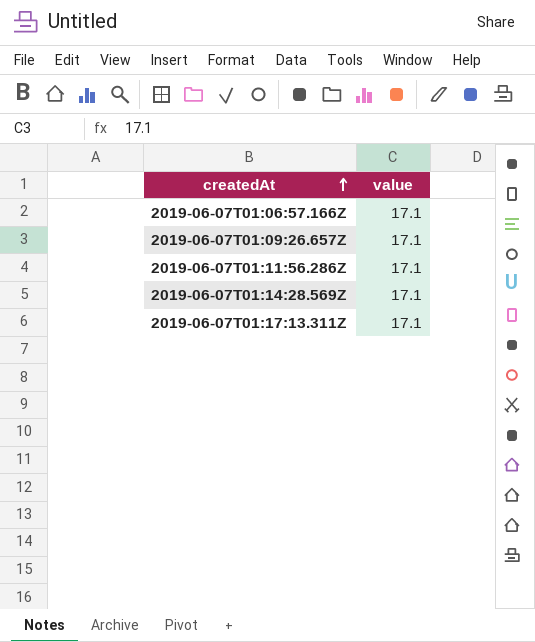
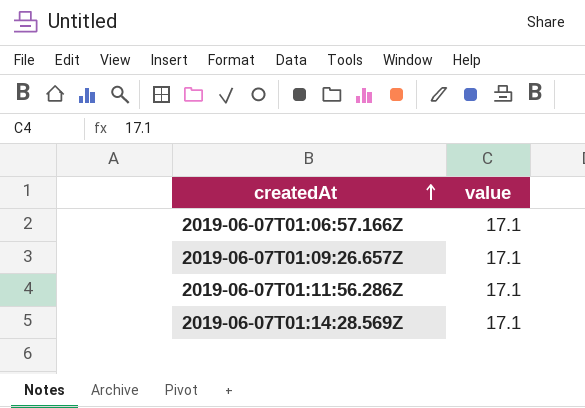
row 2019-06-07T01:17:13.311Z: 17.1 -> none

